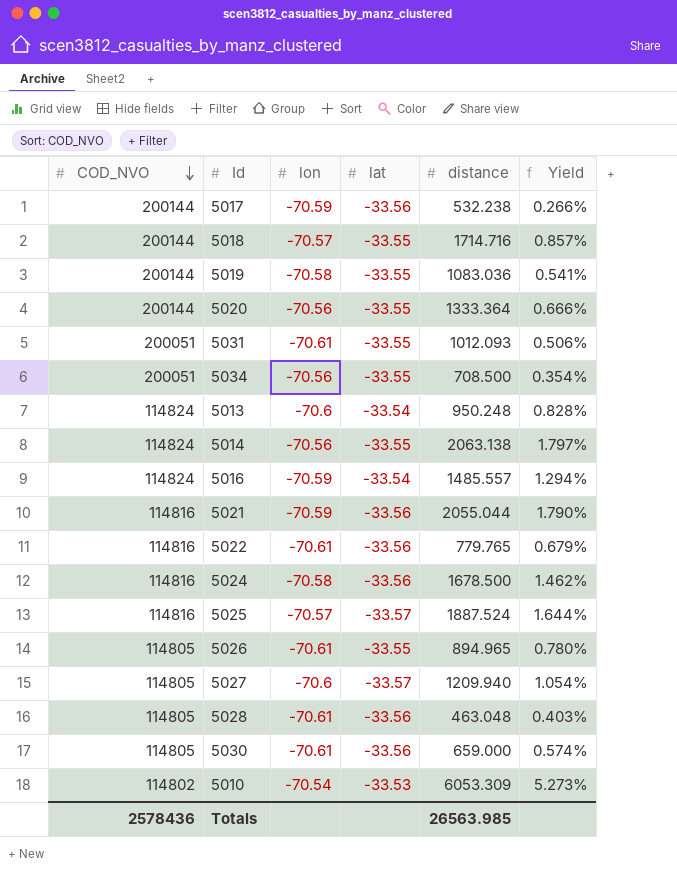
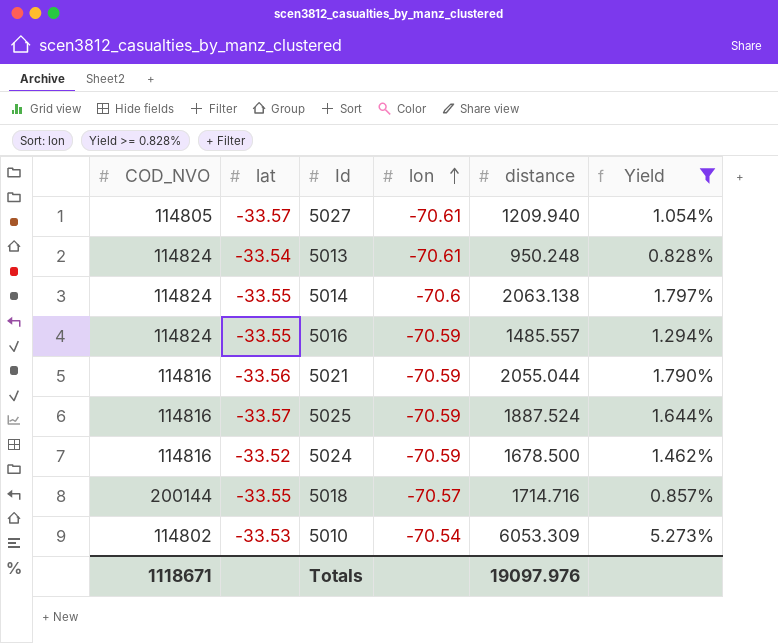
filter: none -> Yield >= 0.828%
row order: COD_NVO descending -> lon ascending
column lat | position: 4 -> 2
5027 | lon: -70.6 -> -70.61
5013 | lon: -70.6 -> -70.61
5014 | lon: -70.56 -> -70.6
5016 | lat: -33.54 -> -33.55
5025 | lon: -70.57 -> -70.59
5024 | lat: -33.56 -> -33.52
5024 | lon: -70.58 -> -70.59
Totals | COD_NVO: 2578436 -> 1118671
Totals | distance: 26563.985 -> 19097.976

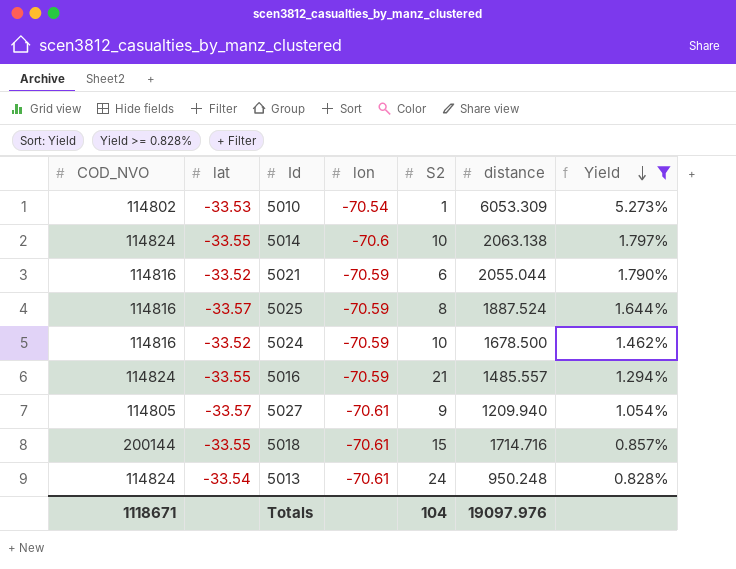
row order: lon ascending -> Yield descending
column S2 | position: none -> 5
5021 | lat: -33.56 -> -33.52
5018 | lon: -70.57 -> -70.61

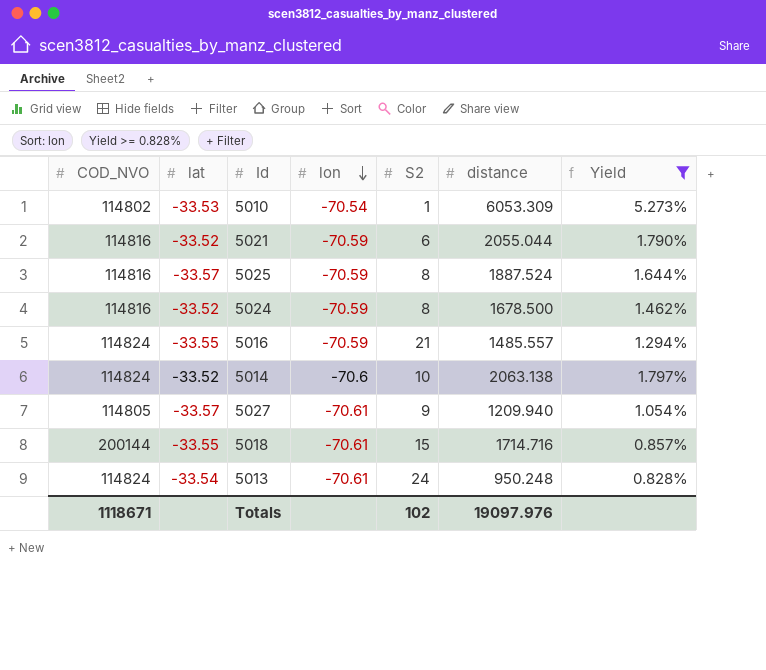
row order: Yield descending -> lon descending
5024 | S2: 10 -> 8
5014 | lat: -33.55 -> -33.52
Totals | S2: 104 -> 102

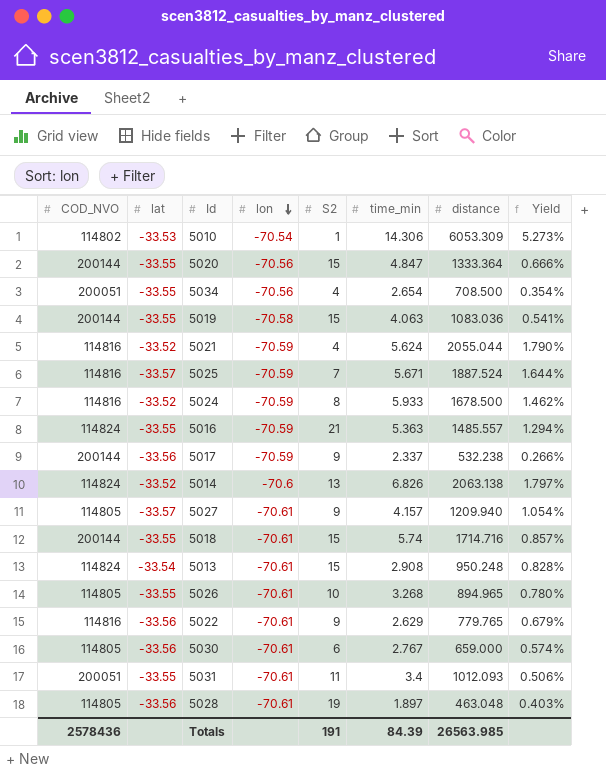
filter: Yield >= 0.828% -> none
column time_min | position: none -> 6
5021 | S2: 6 -> 4
5025 | S2: 8 -> 7
5014 | S2: 10 -> 13
5013 | S2: 24 -> 15
Totals | COD_NVO: 1118671 -> 2578436
Totals | S2: 102 -> 191
Totals | distance: 19097.976 -> 26563.985

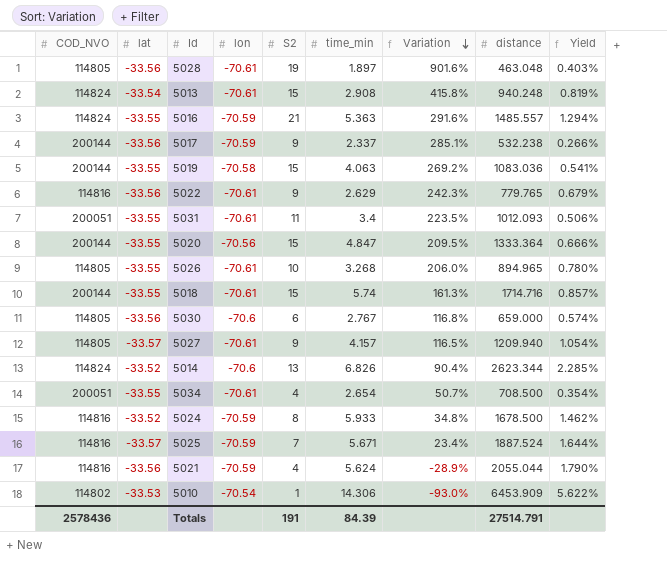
row order: lon descending -> Variation descending
column Variation | formula: none -> ([S2] - [time_min]) / [time_min]
5013 | distance: 950.248 -> 940.248
5013 | Yield: 0.828% -> 0.819%
5030 | lon: -70.61 -> -70.6
5014 | distance: 2063.138 -> 2623.344
5014 | Yield: 1.797% -> 2.285%
5034 | lon: -70.56 -> -70.61
5021 | lat: -33.52 -> -33.56
5010 | distance: 6053.309 -> 6453.909
5010 | Yield: 5.273% -> 5.622%
Totals | distance: 26563.985 -> 27514.791

